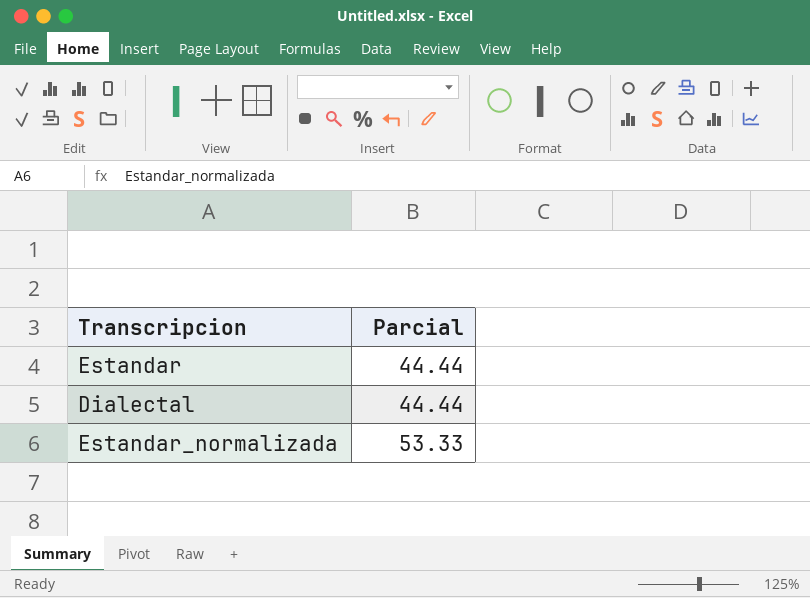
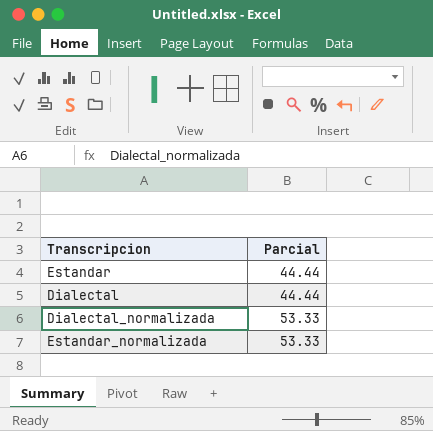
row Dialectal_normalizada: none -> 53.33

